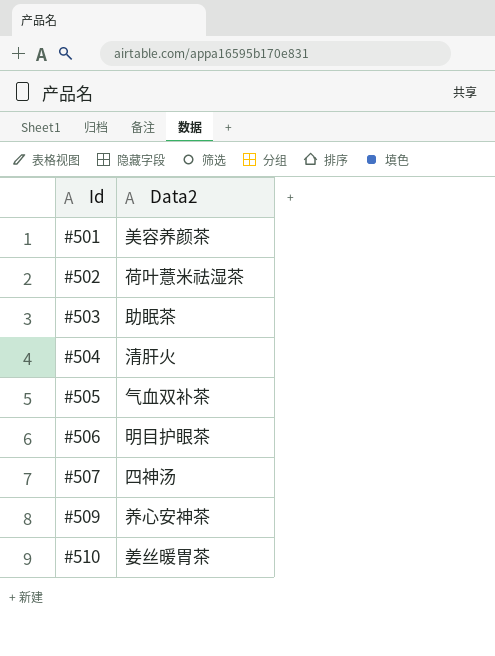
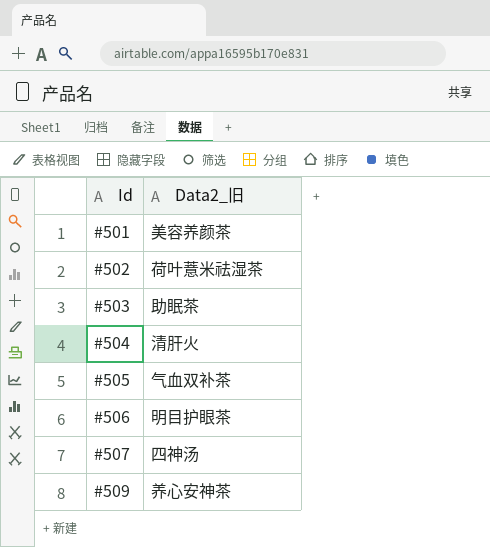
column name: Data2 -> Data2_旧
row #510: 姜丝暖胃茶 -> none

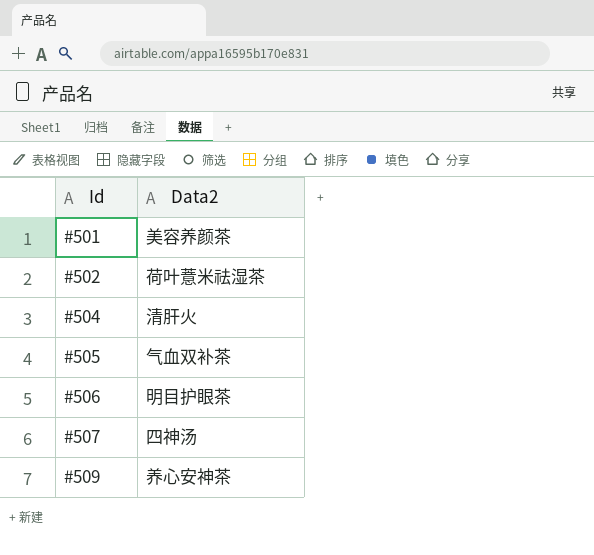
column name: Data2_旧 -> Data2
row #503: 助眠茶 -> none

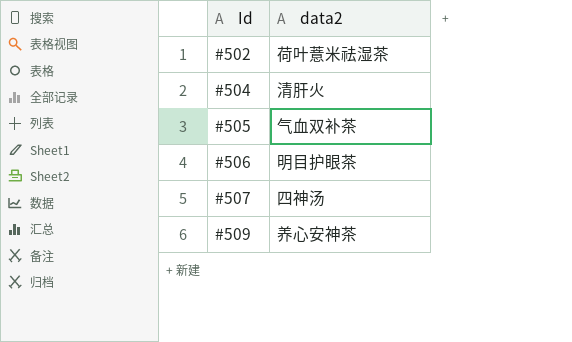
column name: Data2 -> data2
row #501: 美容养颜茶 -> none

